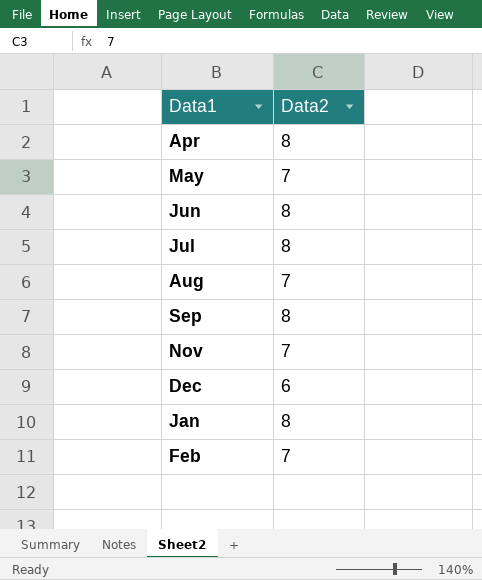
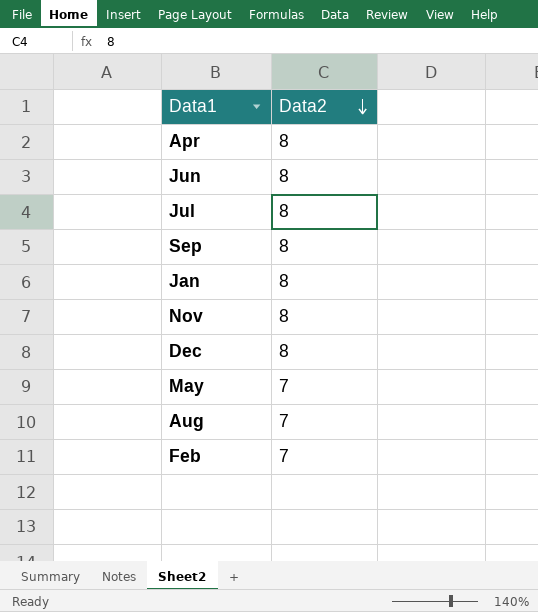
row order: none -> Data2 descending
Nov | Data2: 7 -> 8
Dec | Data2: 6 -> 8

